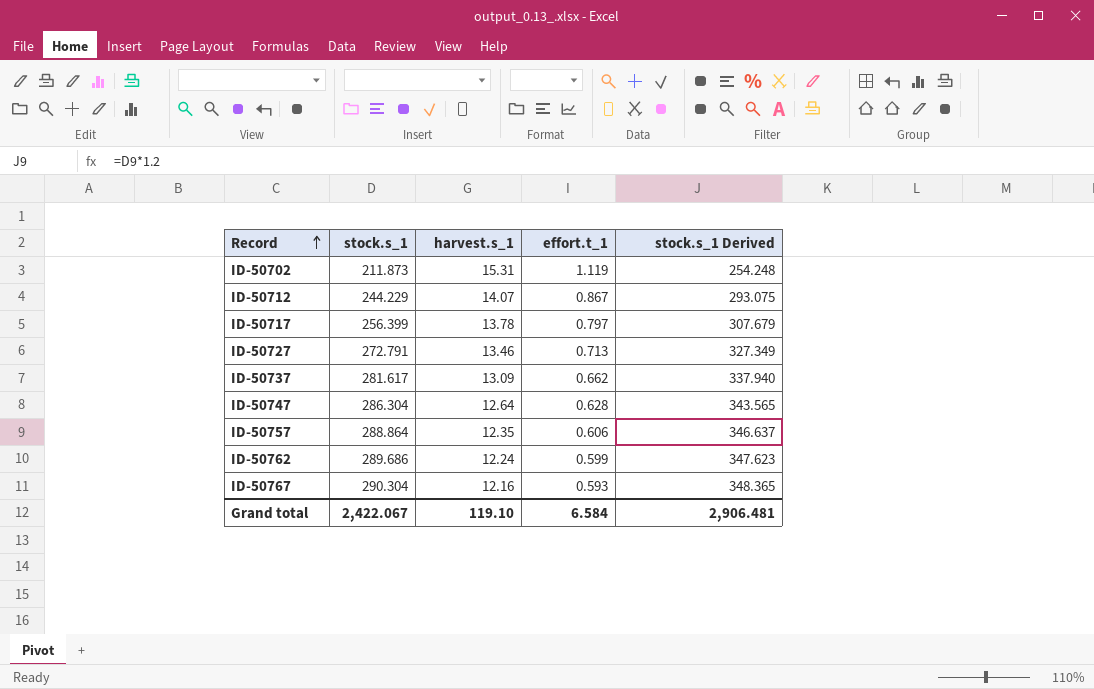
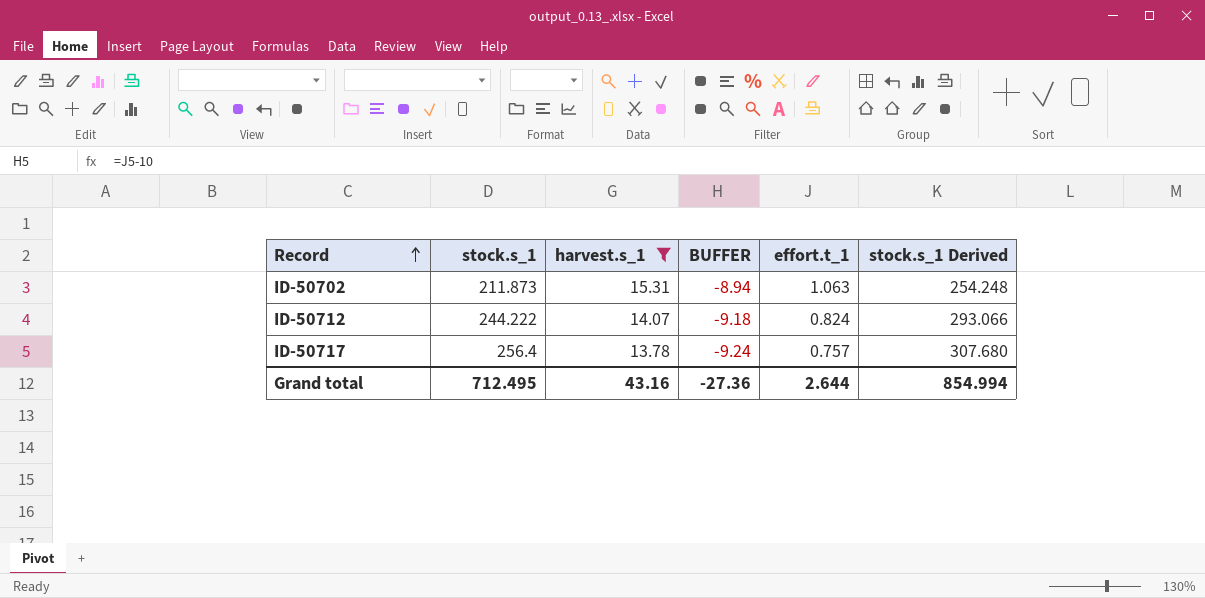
filter: none -> harvest.s_1 >= 13.78
column BUFFER | formula: none -> [effort.t_1] - 10
ID-50702 | effort.t_1: 1.119 -> 1.063
ID-50712 | stock.s_1: 244.229 -> 244.222
ID-50712 | effort.t_1: 0.867 -> 0.824
ID-50712 | stock.s_1 Derived: 293.075 -> 293.066
ID-50717 | stock.s_1: 256.399 -> 256.4
ID-50717 | effort.t_1: 0.797 -> 0.757
ID-50717 | stock.s_1 Derived: 307.679 -> 307.680
Grand total | stock.s_1: 2,422.067 -> 712.495
Grand total | harvest.s_1: 119.10 -> 43.16
Grand total | effort.t_1: 6.584 -> 2.644
Grand total | stock.s_1 Derived: 2,906.481 -> 854.994

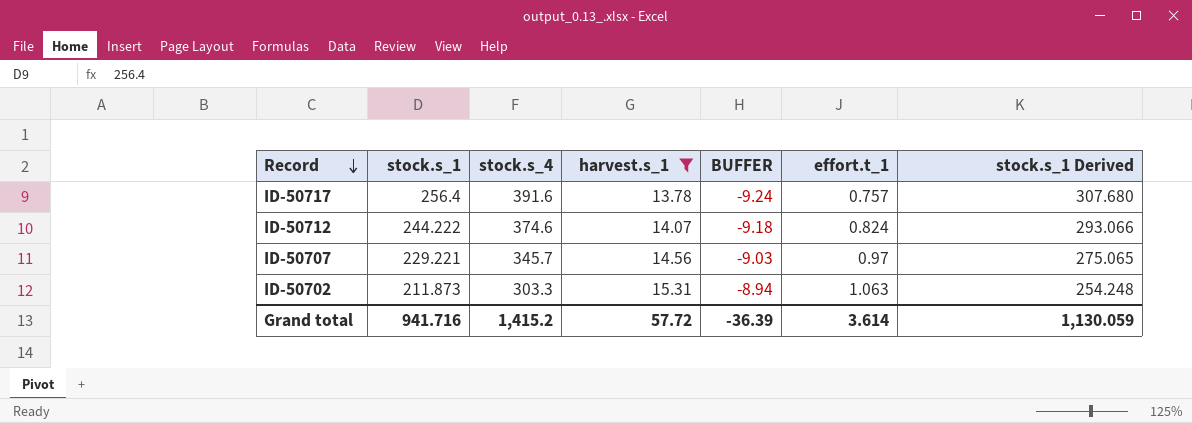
row order: Record ascending -> Record descending
column stock.s_4 | position: none -> 3
row ID-50707: none -> 229.221 | 345.7 | 14.56 | -9.03 | 0.97 | 275.065
Grand total | stock.s_1: 712.495 -> 941.716
Grand total | harvest.s_1: 43.16 -> 57.72
Grand total | BUFFER: -27.36 -> -36.39
Grand total | effort.t_1: 2.644 -> 3.614
Grand total | stock.s_1 Derived: 854.994 -> 1,130.059

